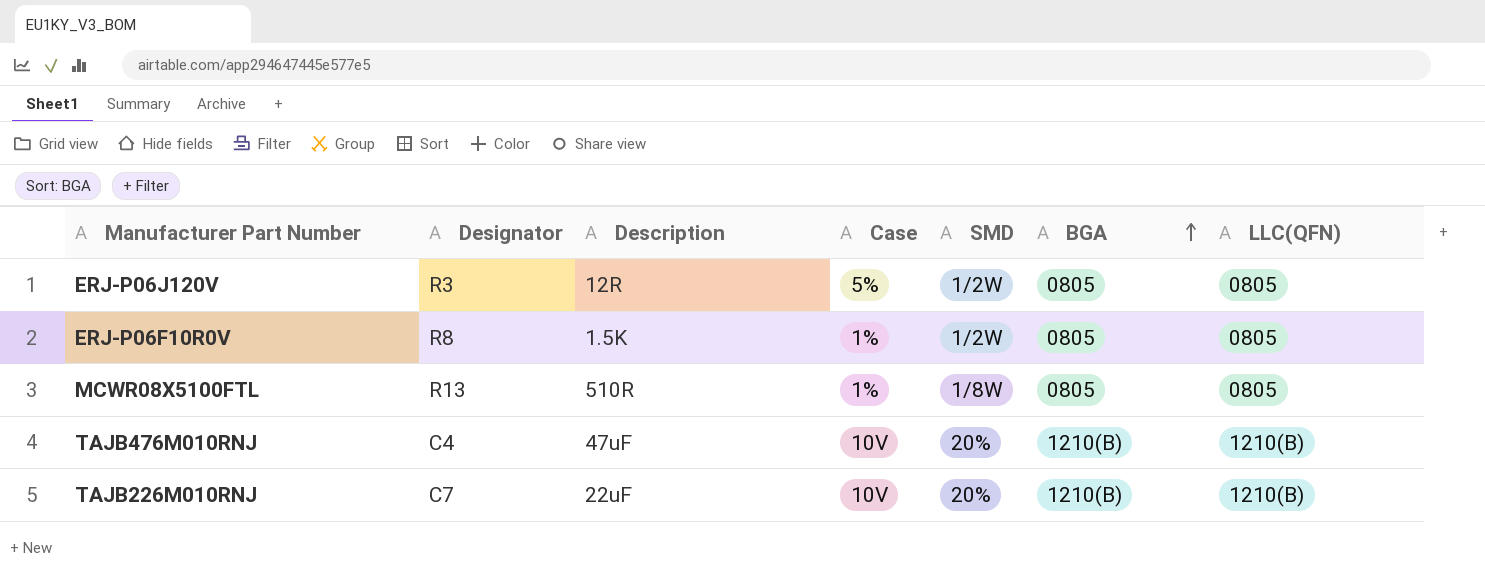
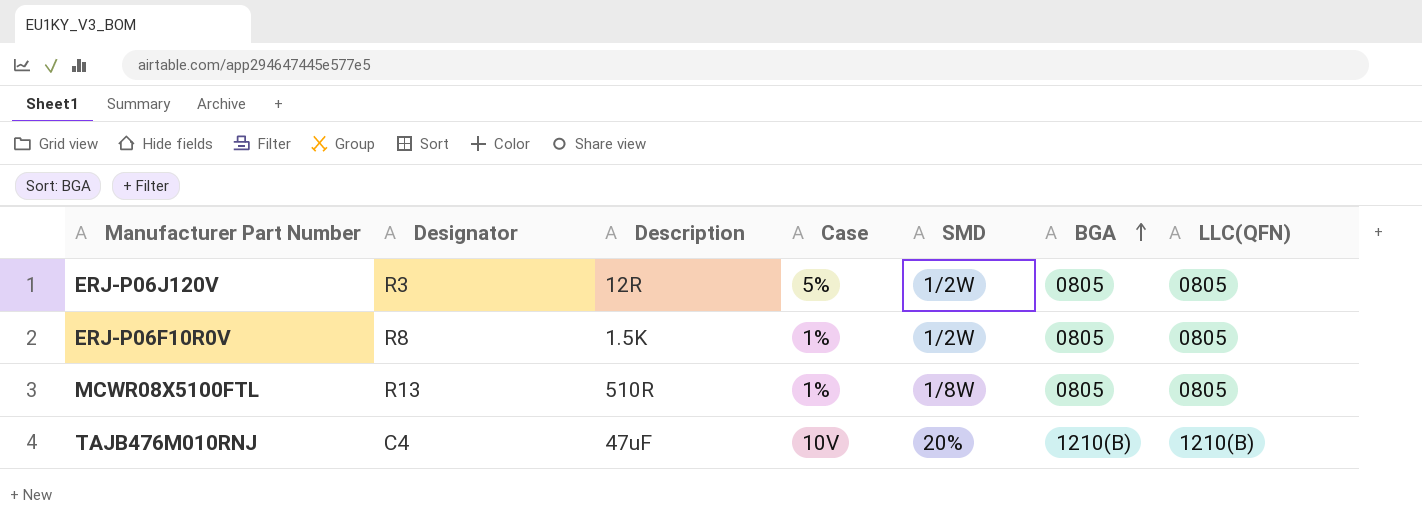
row TAJB226M010RNJ: C7 | 22uF | 10V | 20% | 1210(B) | 1210(B) -> none

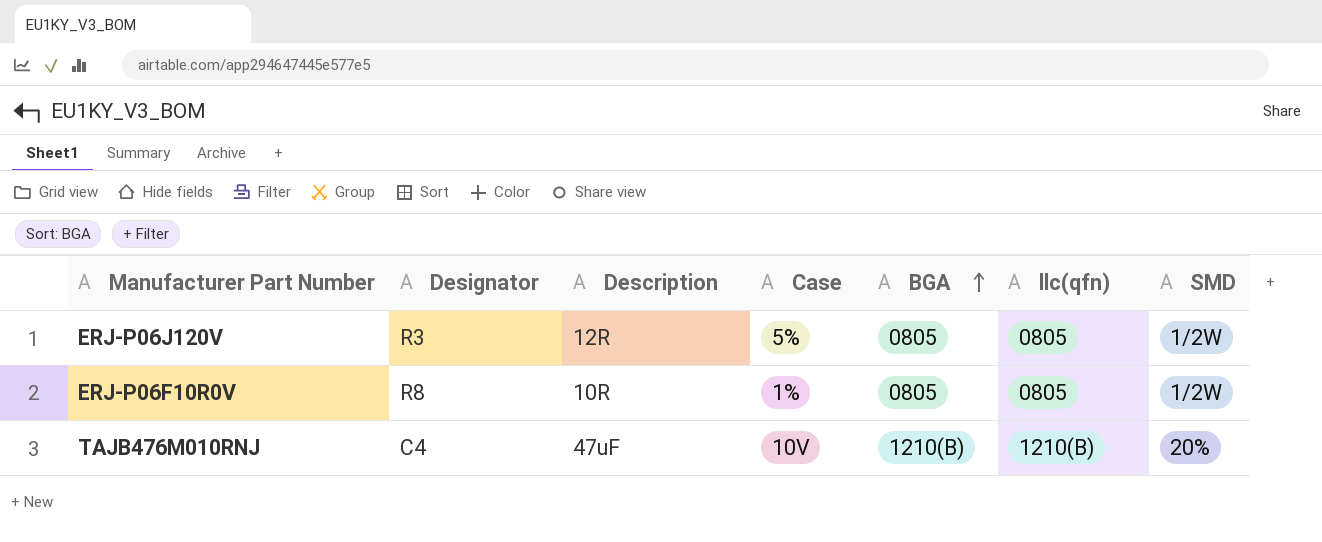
column name: LLC(QFN) -> llc(qfn)
column SMD | position: 5 -> 7
row MCWR08X5100FTL: R13 | 510R | 1% | 1/8W | 0805 | 0805 -> none
ERJ-P06F10R0V | Description: 1.5K -> 10R

